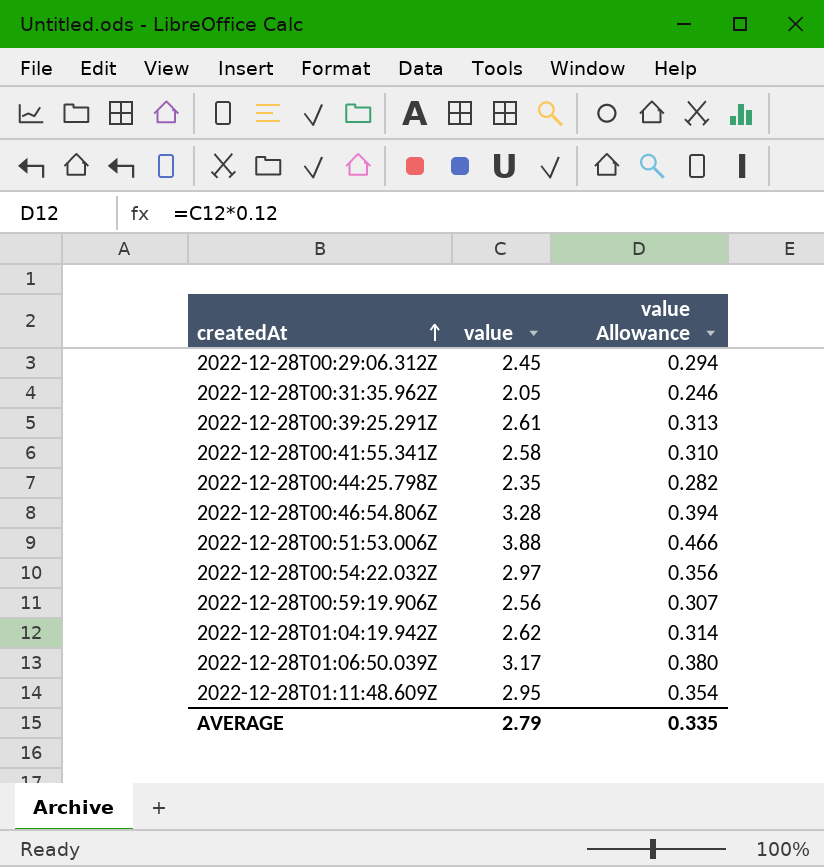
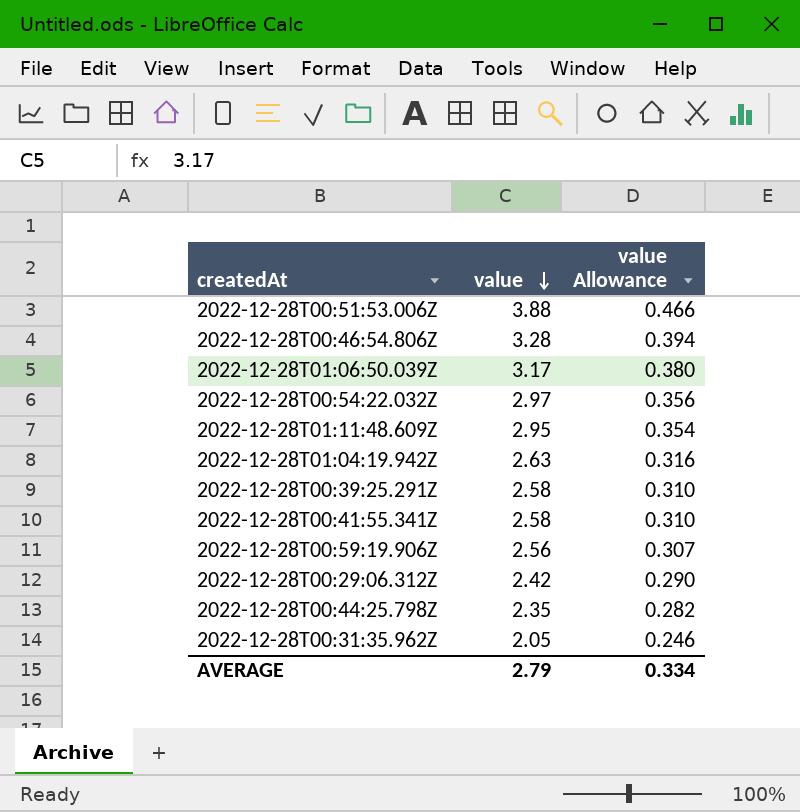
row order: createdAt ascending -> value descending
2022-12-28T01:04:19.942Z | value: 2.62 -> 2.63
2022-12-28T01:04:19.942Z | value Allowance: 0.314 -> 0.316
2022-12-28T00:39:25.291Z | value: 2.61 -> 2.58
2022-12-28T00:39:25.291Z | value Allowance: 0.313 -> 0.310
2022-12-28T00:29:06.312Z | value: 2.45 -> 2.42
2022-12-28T00:29:06.312Z | value Allowance: 0.294 -> 0.290
AVERAGE | value Allowance: 0.335 -> 0.334

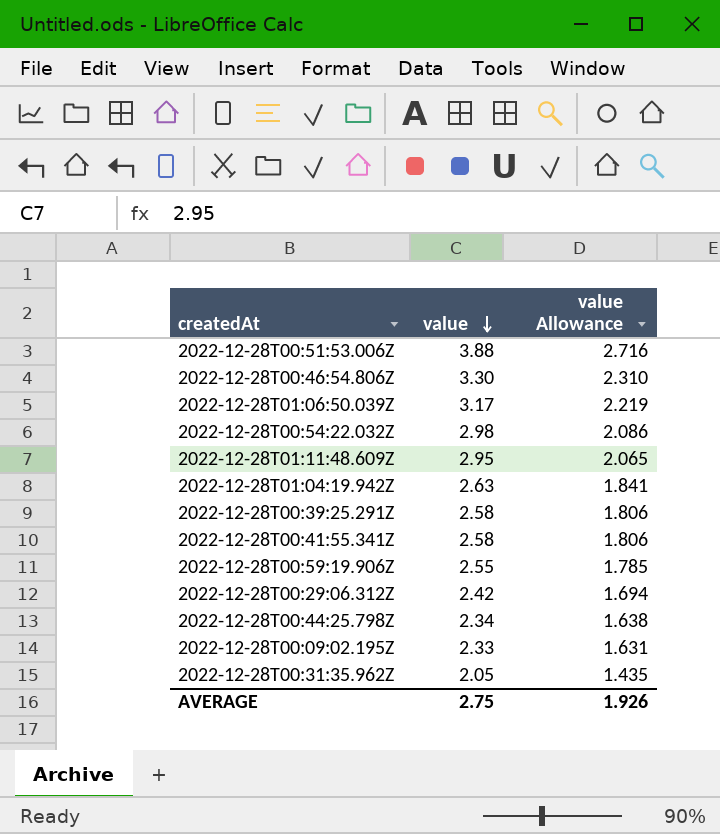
column value Allowance | formula: [value] * 0.12 -> [value] * 0.7
2022-12-28T00:46:54.806Z | value: 3.28 -> 3.30
2022-12-28T00:54:22.032Z | value: 2.97 -> 2.98
2022-12-28T00:59:19.906Z | value: 2.56 -> 2.55
2022-12-28T00:44:25.798Z | value: 2.35 -> 2.34
row 2022-12-28T00:09:02.195Z: none -> 2.33 | 1.631
AVERAGE | value: 2.79 -> 2.75
AVERAGE | value Allowance: 0.334 -> 1.926

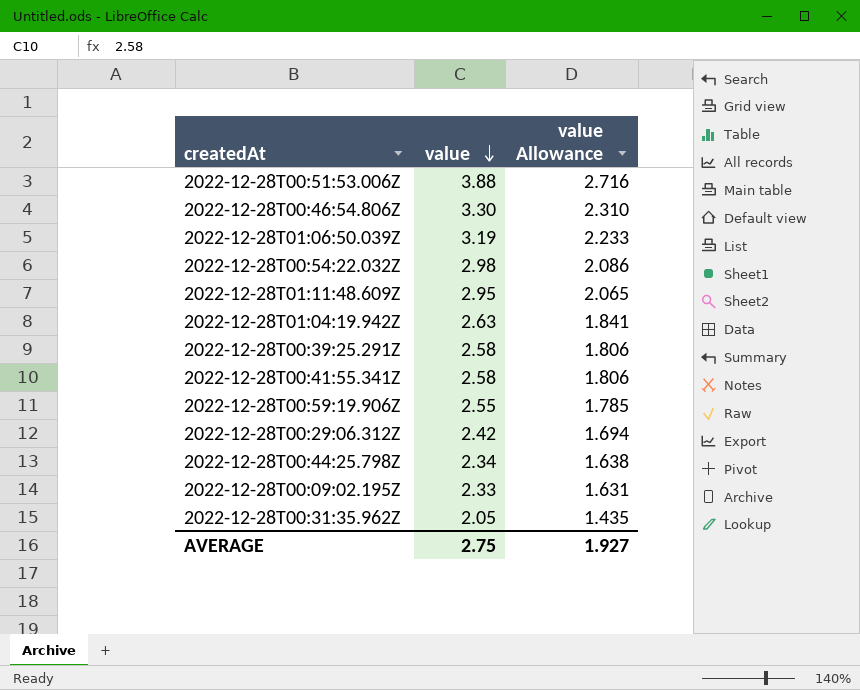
2022-12-28T01:06:50.039Z | value: 3.17 -> 3.19
2022-12-28T01:06:50.039Z | value Allowance: 2.219 -> 2.233
AVERAGE | value Allowance: 1.926 -> 1.927

